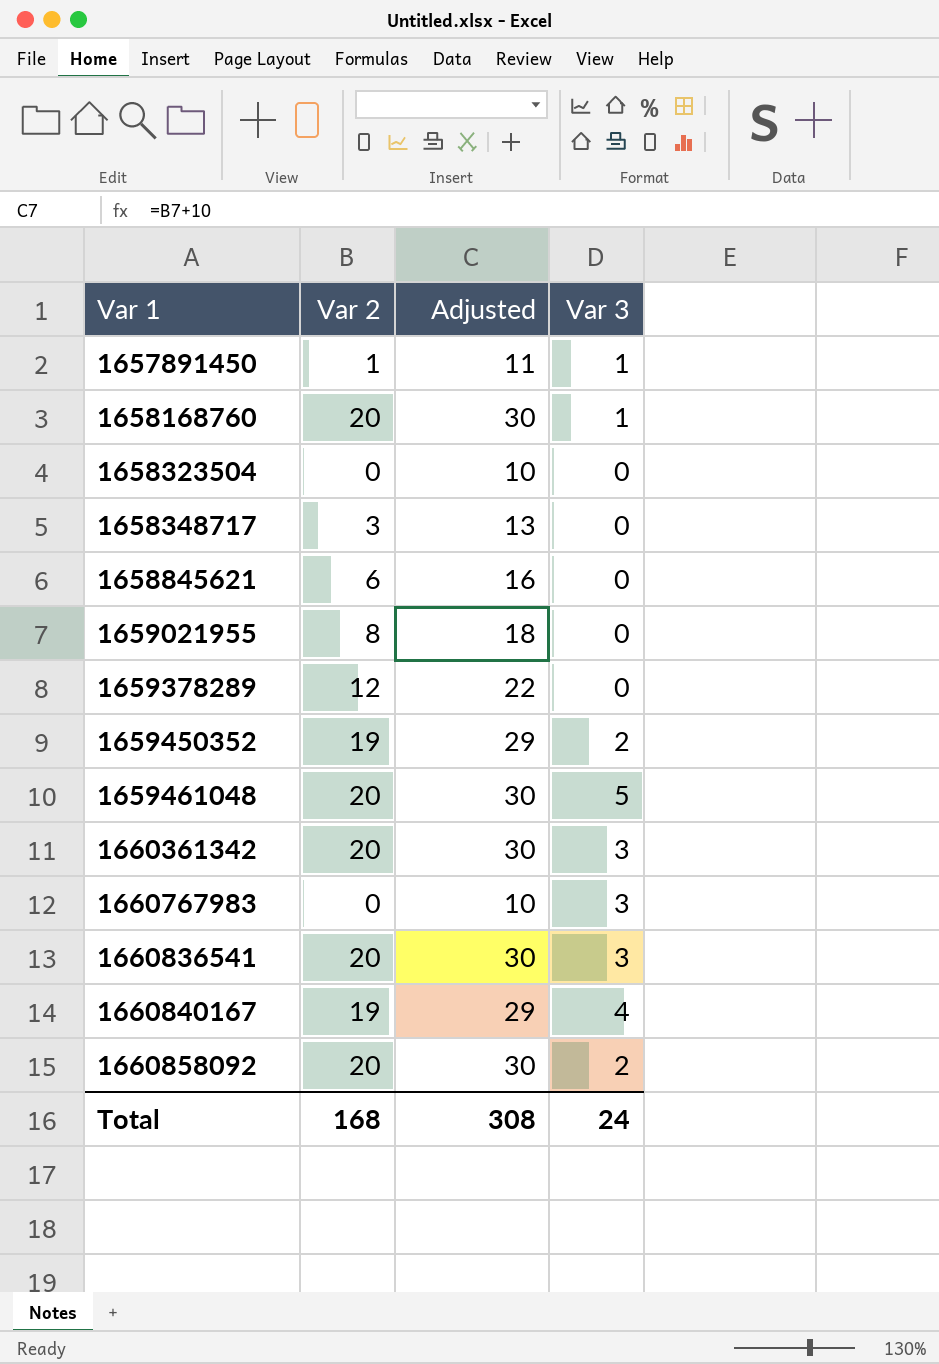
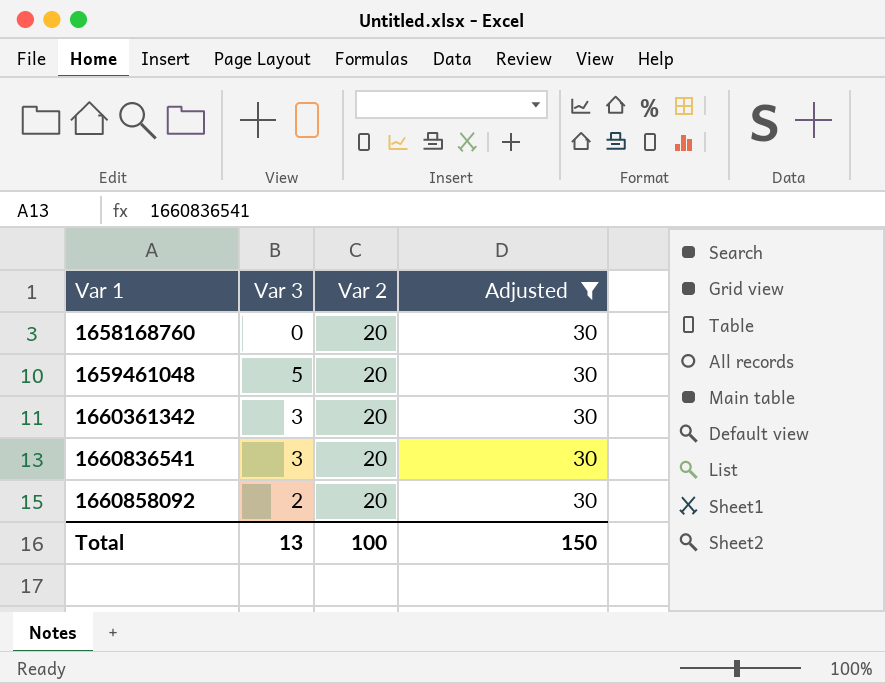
filter: none -> Adjusted = 30
column Var 3 | position: 4 -> 2
1658168760 | Var 3: 1 -> 0
Total | Var 3: 24 -> 13
Total | Var 2: 168 -> 100
Total | Adjusted: 308 -> 150

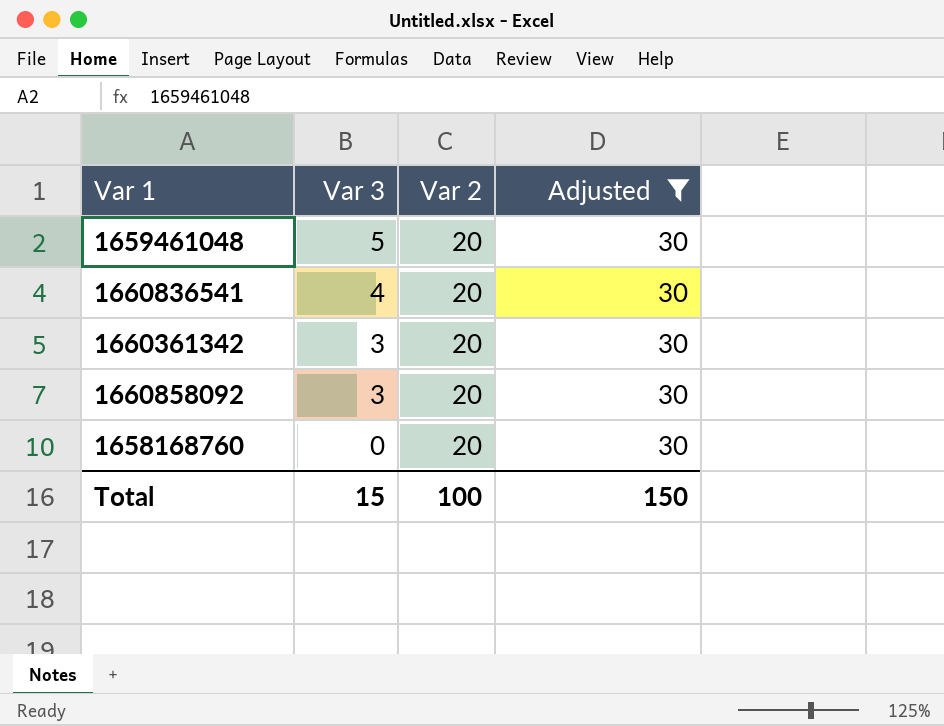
row order: Var 1 ascending -> Var 3 descending
1660836541 | Var 3: 3 -> 4
1660858092 | Var 3: 2 -> 3
Total | Var 3: 13 -> 15

